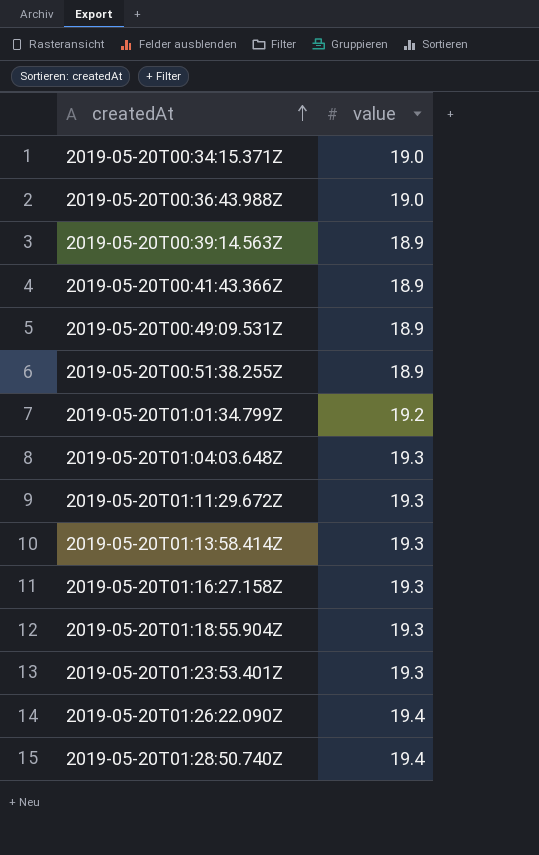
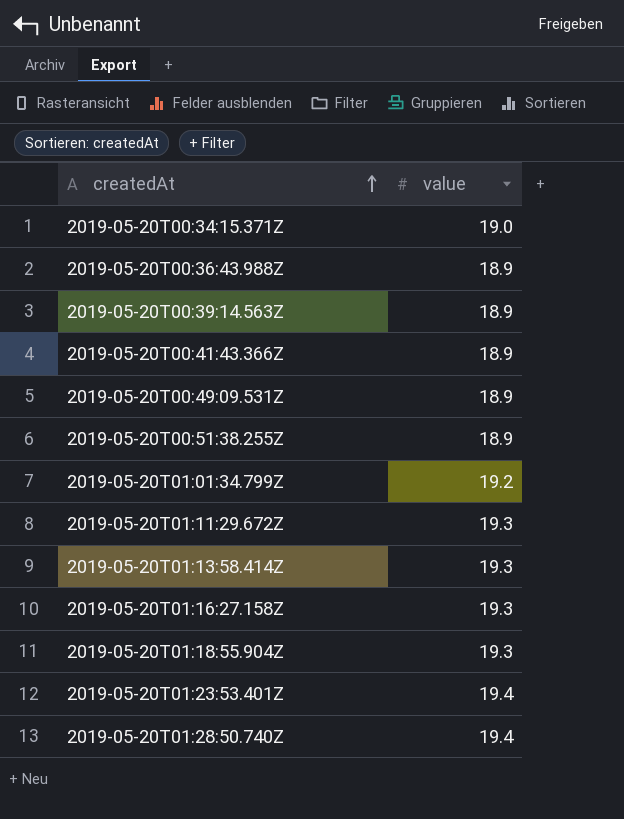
row 2019-05-20T01:04:03.648Z: 19.3 -> none
row 2019-05-20T01:26:22.090Z: 19.4 -> none
2019-05-20T00:36:43.988Z | value: 19.0 -> 18.9
2019-05-20T01:23:53.401Z | value: 19.3 -> 19.4

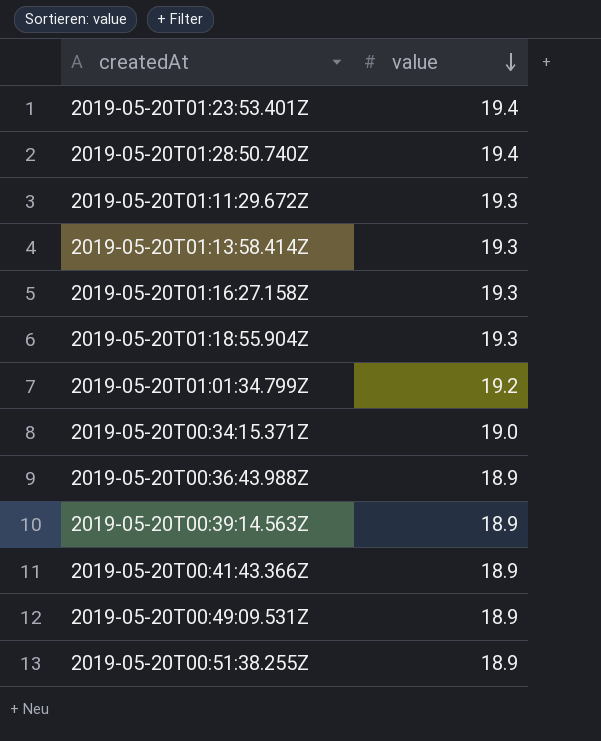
row order: createdAt ascending -> value descending

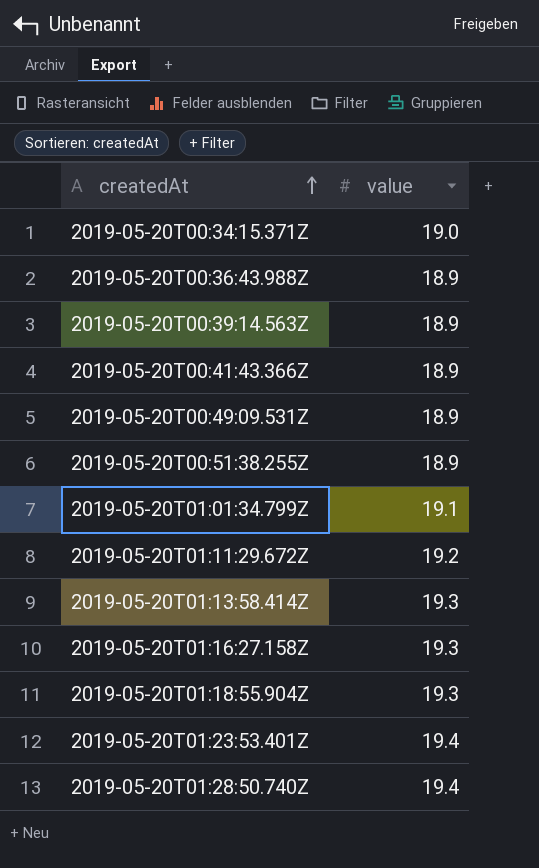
row order: value descending -> createdAt ascending
2019-05-20T01:01:34.799Z | value: 19.2 -> 19.1
2019-05-20T01:11:29.672Z | value: 19.3 -> 19.2

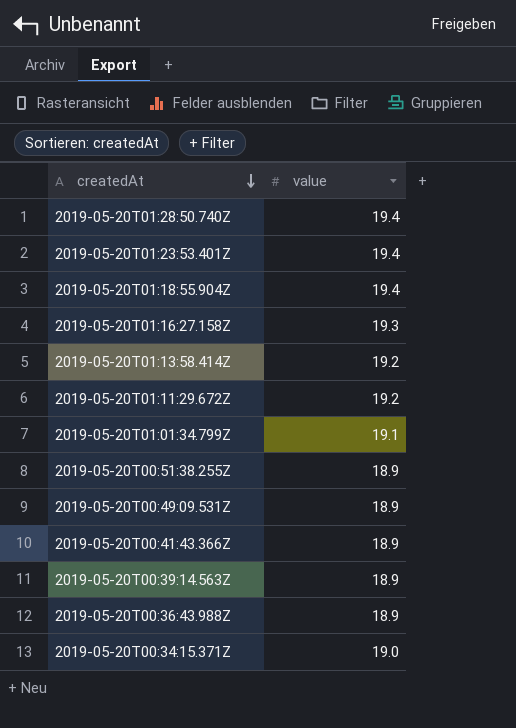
row order: createdAt ascending -> createdAt descending
2019-05-20T01:18:55.904Z | value: 19.3 -> 19.4
2019-05-20T01:13:58.414Z | value: 19.3 -> 19.2

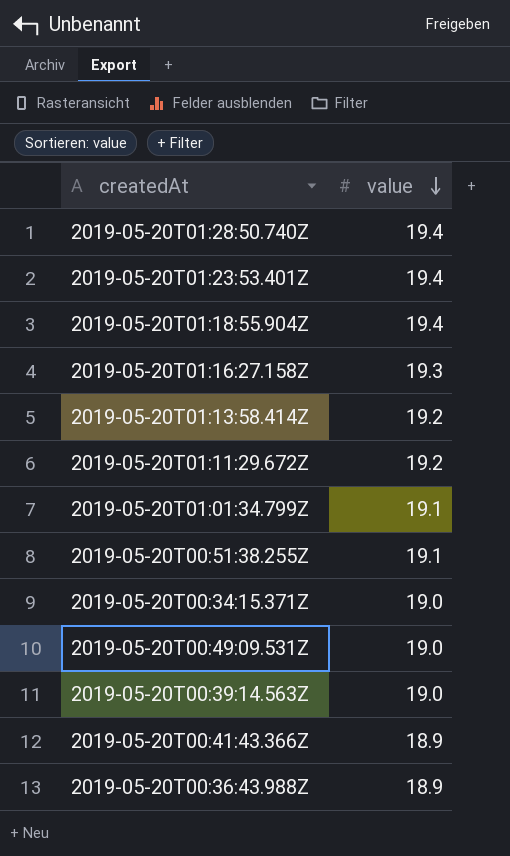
row order: createdAt descending -> value descending
2019-05-20T00:51:38.255Z | value: 18.9 -> 19.1
2019-05-20T00:49:09.531Z | value: 18.9 -> 19.0
2019-05-20T00:39:14.563Z | value: 18.9 -> 19.0

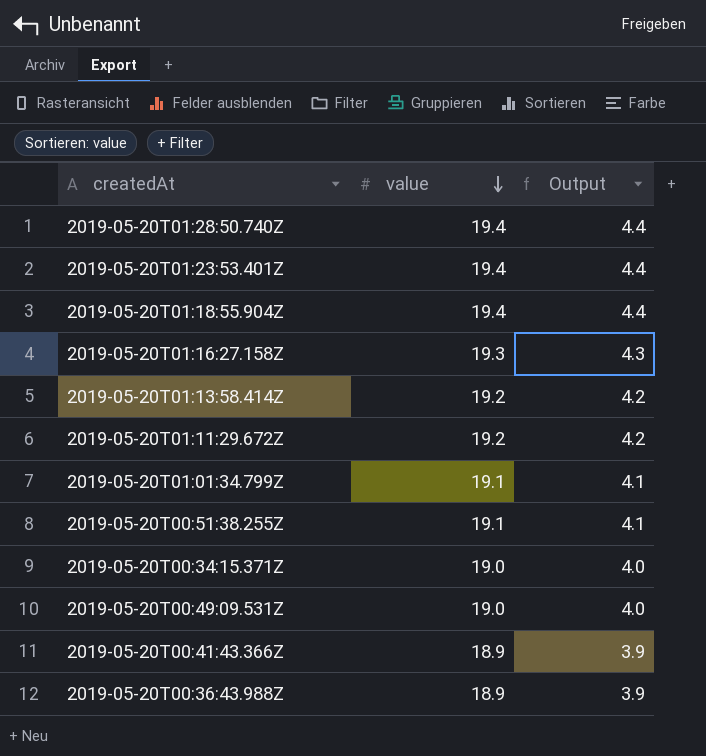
column Output | formula: none -> [value] - 15
row 2019-05-20T00:39:14.563Z: 19.0 -> none

